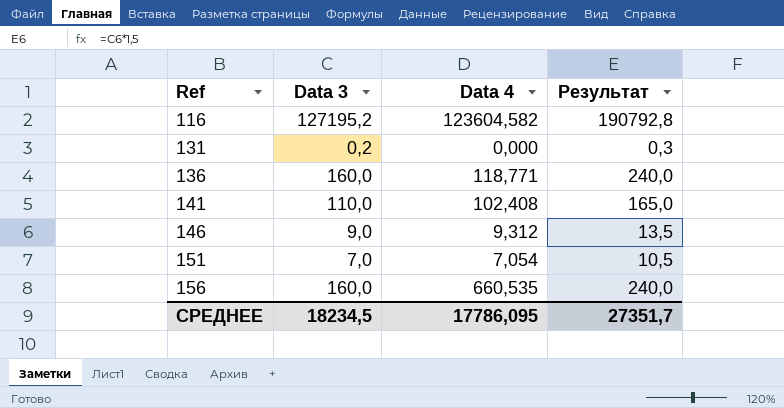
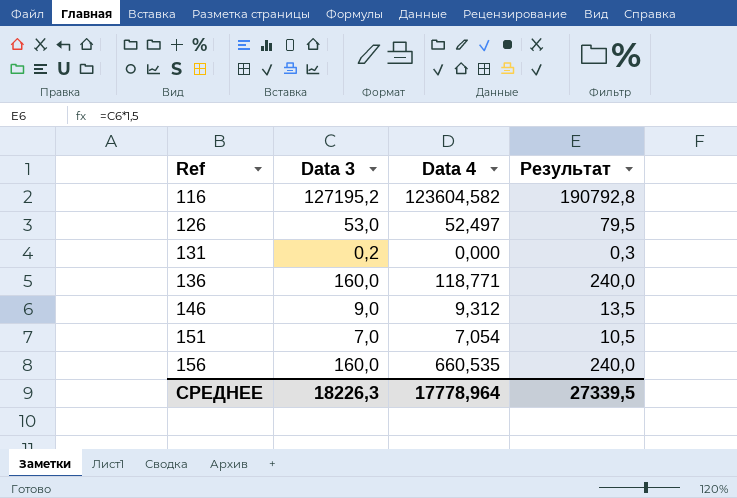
row 141: 110,0 | 102,408 | 165,0 -> none
row 126: none -> 53,0 | 52,497 | 79,5
СРЕДНЕЕ | Data 3: 18234,5 -> 18226,3
СРЕДНЕЕ | Data 4: 17786,095 -> 17778,964
СРЕДНЕЕ | Результат: 27351,7 -> 27339,5

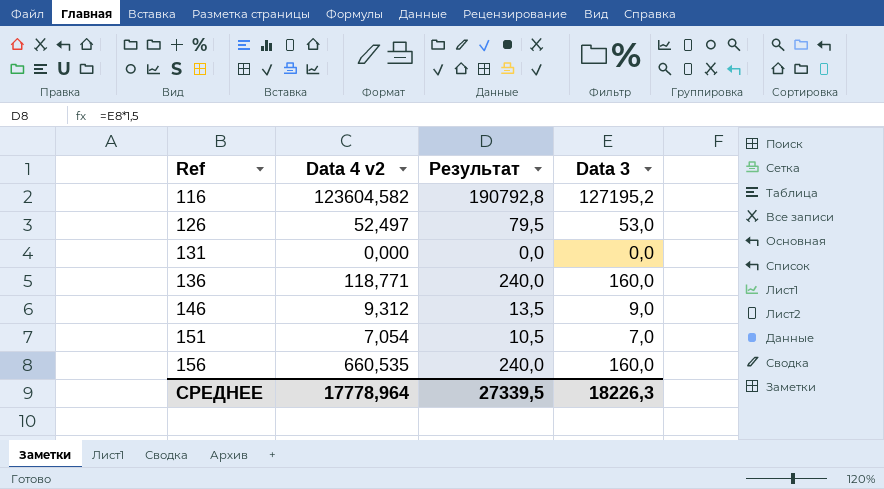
column name: Data 4 -> Data 4 v2
column Data 3 | position: 2 -> 4
131 | Результат: 0,3 -> 0,0
131 | Data 3: 0,2 -> 0,0

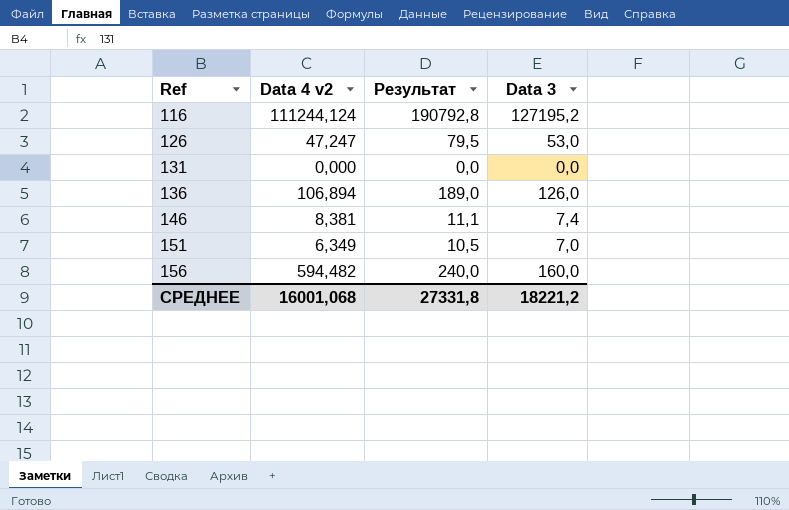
116 | Data 4 v2: 123604,582 -> 111244,124
126 | Data 4 v2: 52,497 -> 47,247
136 | Data 4 v2: 118,771 -> 106,894
136 | Результат: 240,0 -> 189,0
136 | Data 3: 160,0 -> 126,0
146 | Data 4 v2: 9,312 -> 8,381
146 | Результат: 13,5 -> 11,1
146 | Data 3: 9,0 -> 7,4
151 | Data 4 v2: 7,054 -> 6,349
156 | Data 4 v2: 660,535 -> 594,482
СРЕДНЕЕ | Data 4 v2: 17778,964 -> 16001,068
СРЕДНЕЕ | Результат: 27339,5 -> 27331,8
СРЕДНЕЕ | Data 3: 18226,3 -> 18221,2

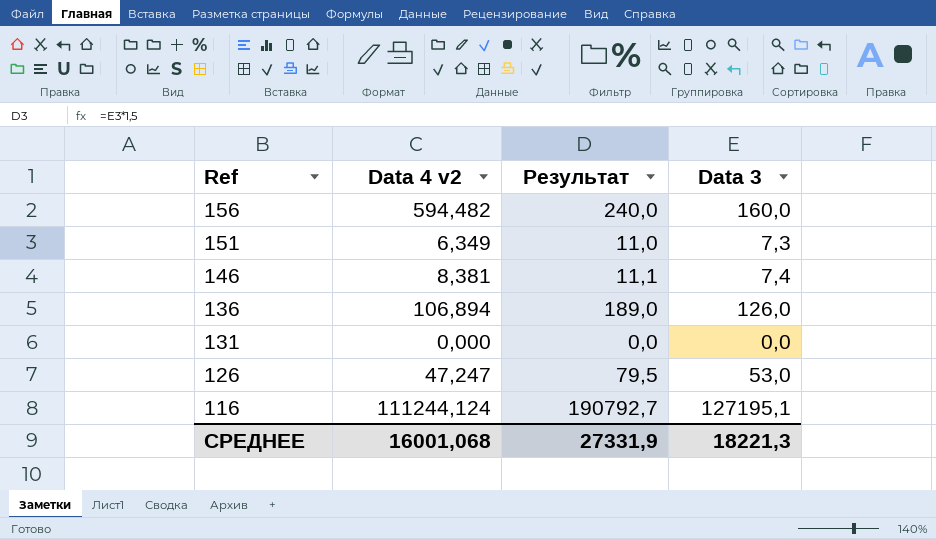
row order: Ref ascending -> Ref descending
151 | Результат: 10,5 -> 11,0
151 | Data 3: 7,0 -> 7,3
116 | Результат: 190792,8 -> 190792,7
116 | Data 3: 127195,2 -> 127195,1
СРЕДНЕЕ | Результат: 27331,8 -> 27331,9
СРЕДНЕЕ | Data 3: 18221,2 -> 18221,3

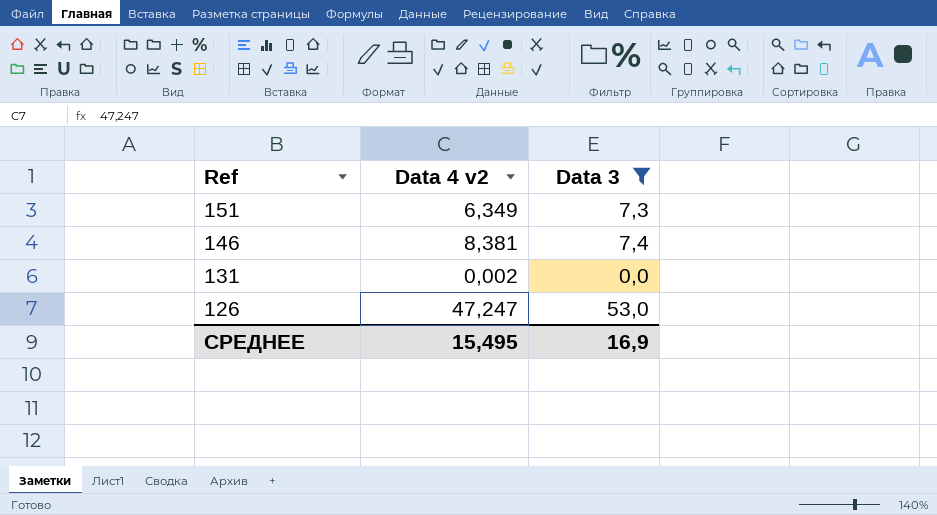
filter: none -> Data 3 <= 53,0
column Результат | formula: [Data 3] * 1,5 -> none
131 | Data 4 v2: 0,000 -> 0,002
СРЕДНЕЕ | Data 4 v2: 16001,068 -> 15,495
СРЕДНЕЕ | Data 3: 18221,3 -> 16,9

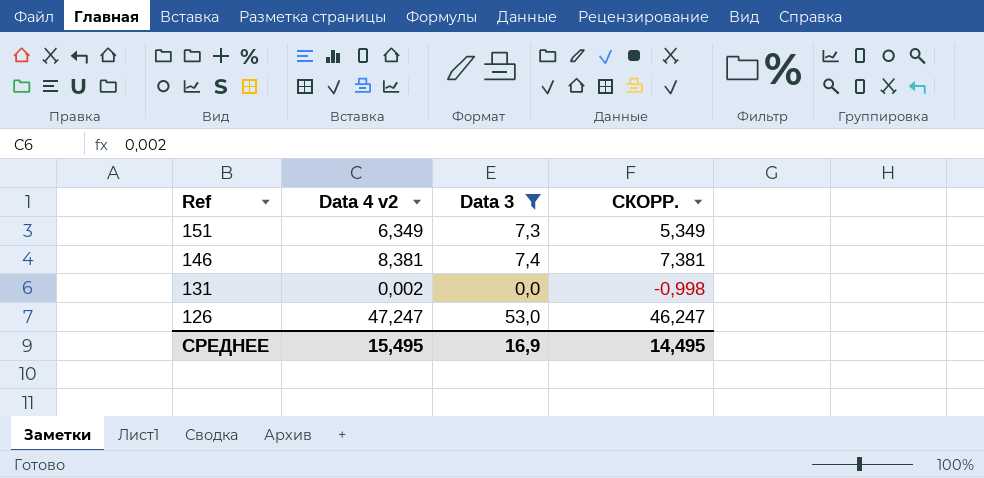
column СКОРР. | formula: none -> [Data 4 v2] - 1

